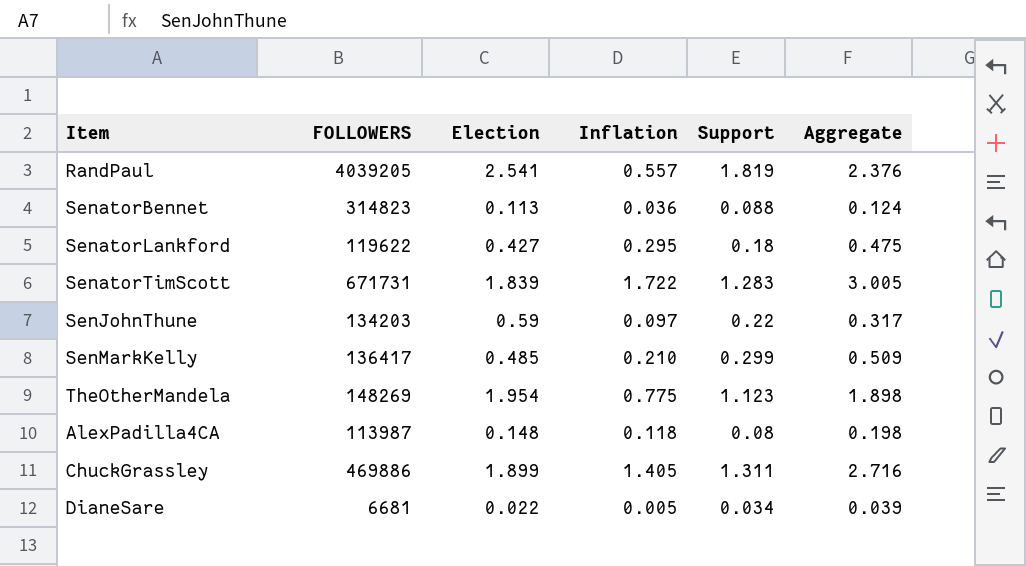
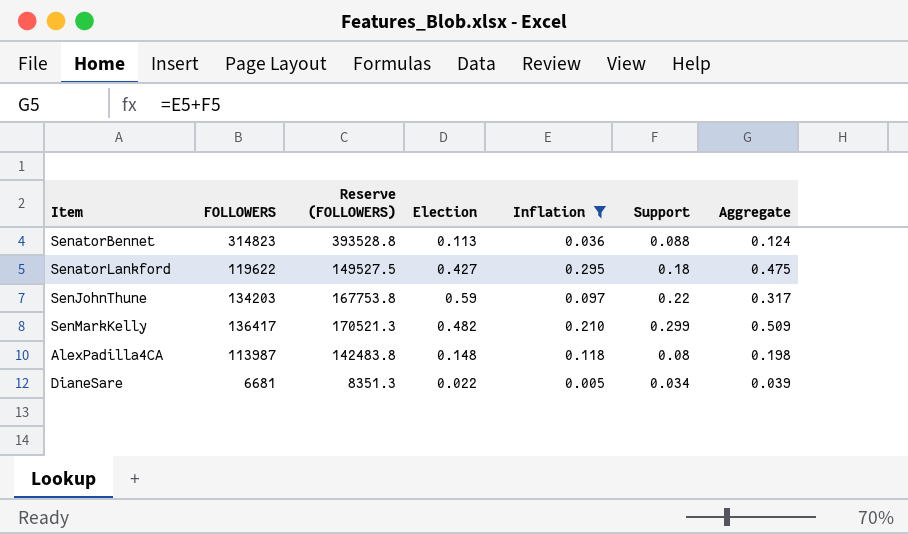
filter: none -> Inflation <= 0.295
column Reserve (FOLLOWERS) | formula: none -> [FOLLOWERS] * 1.25
SenMarkKelly | Election: 0.485 -> 0.482

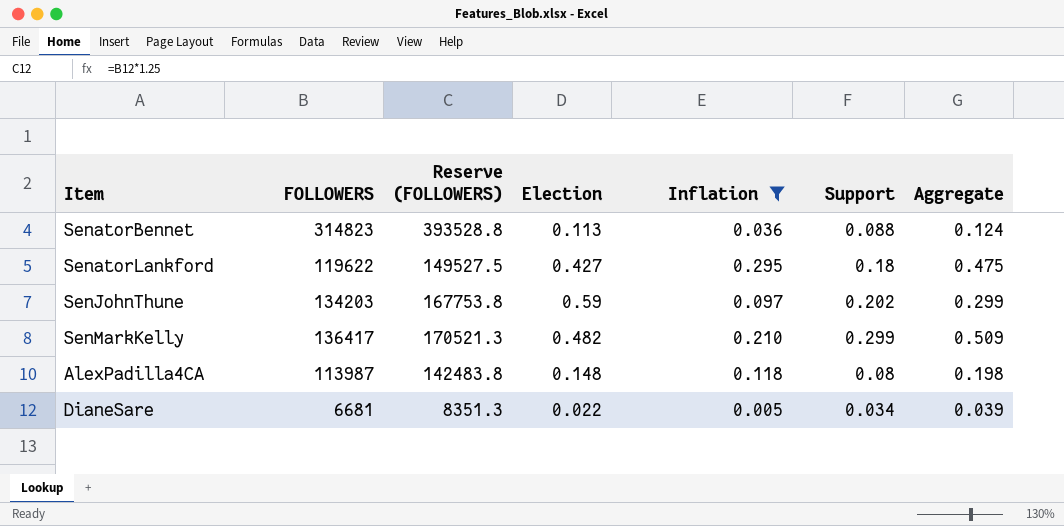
SenJohnThune | Support: 0.22 -> 0.202
SenJohnThune | Aggregate: 0.317 -> 0.299

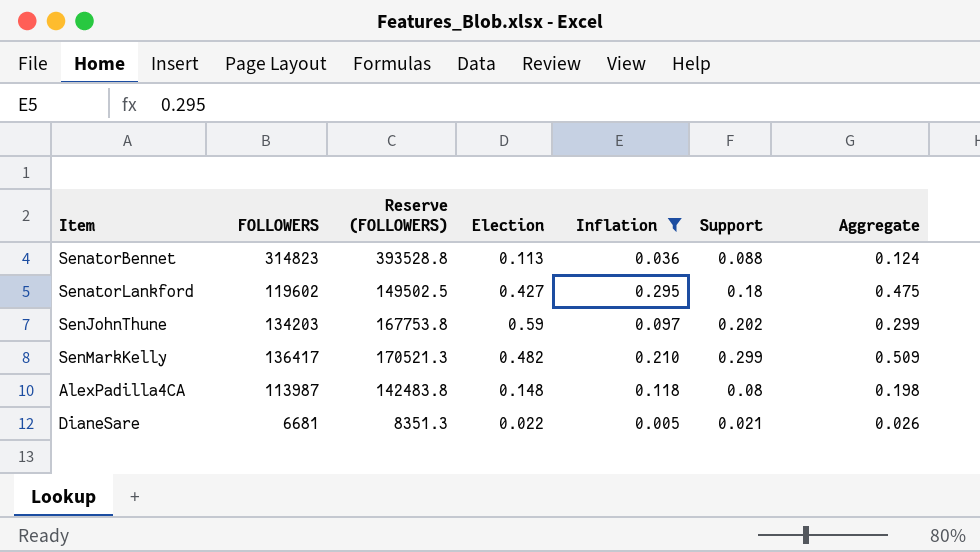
SenatorLankford | FOLLOWERS: 119622 -> 119602
SenatorLankford | Reserve (FOLLOWERS): 149527.5 -> 149502.5
DianeSare | Support: 0.034 -> 0.021
DianeSare | Aggregate: 0.039 -> 0.026

